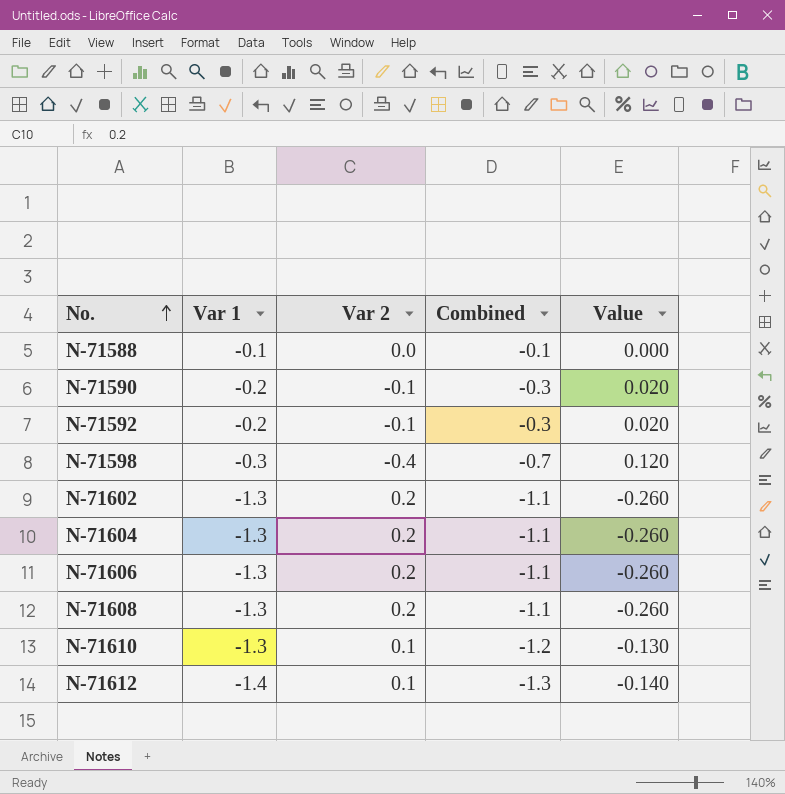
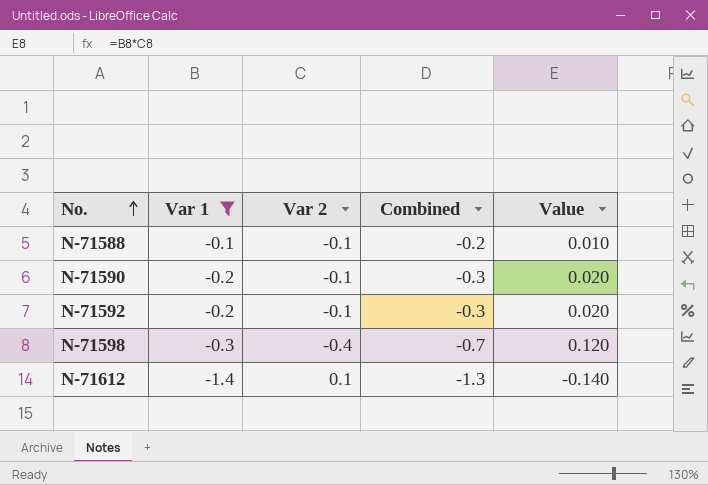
filter: none -> Var 1 != -1.3
N-71588 | Var 2: 0.0 -> -0.1
N-71588 | Combined: -0.1 -> -0.2
N-71588 | Value: 0.000 -> 0.010

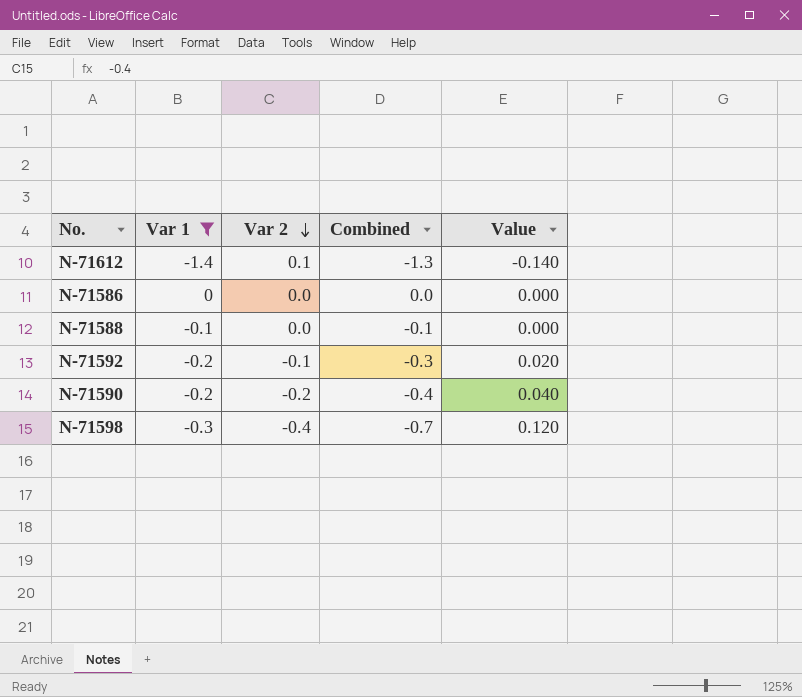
row order: No. ascending -> Var 2 descending
row N-71586: none -> 0 | 0.0 | 0.0 | 0.000
N-71588 | Var 2: -0.1 -> 0.0
N-71588 | Combined: -0.2 -> -0.1
N-71588 | Value: 0.010 -> 0.000
N-71590 | Var 2: -0.1 -> -0.2
N-71590 | Combined: -0.3 -> -0.4
N-71590 | Value: 0.020 -> 0.040

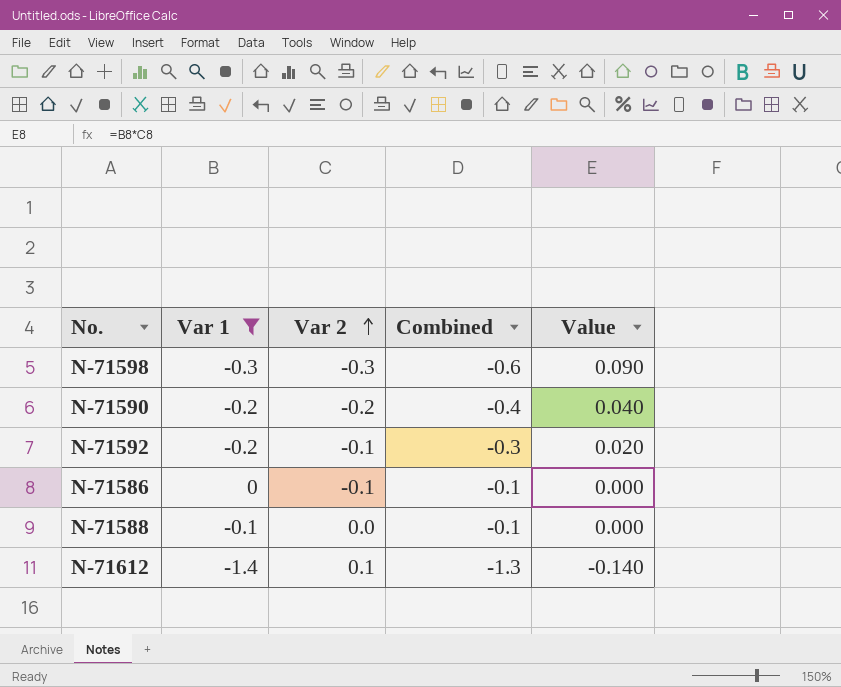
row order: Var 2 descending -> Var 2 ascending
N-71598 | Var 2: -0.4 -> -0.3
N-71598 | Combined: -0.7 -> -0.6
N-71598 | Value: 0.120 -> 0.090
N-71586 | Var 2: 0.0 -> -0.1
N-71586 | Combined: 0.0 -> -0.1

